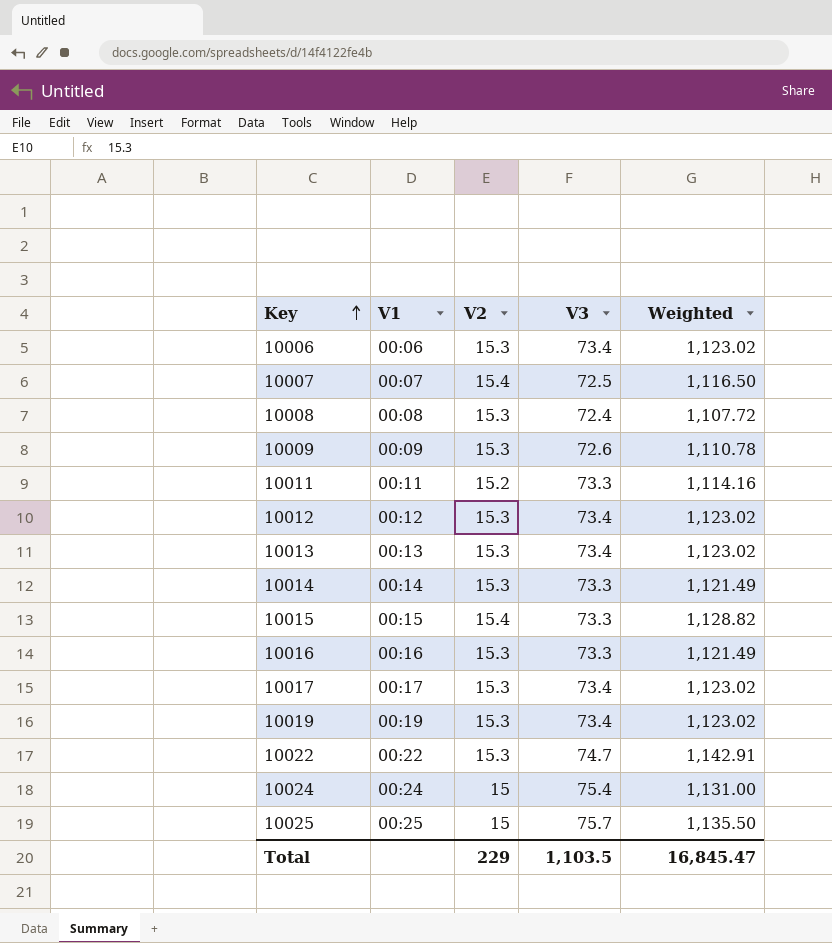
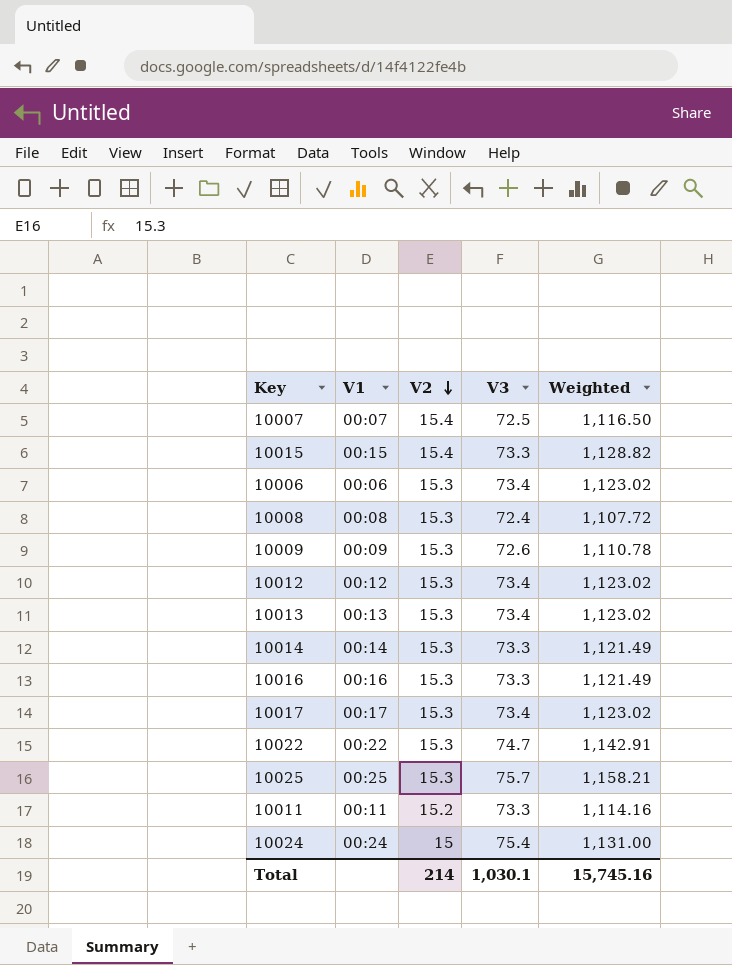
row order: Key ascending -> V2 descending
row 10019: 00:19 | 15.3 | 73.4 | 1,123.02 -> none
10025 | V2: 15 -> 15.3
10025 | Weighted: 1,135.50 -> 1,158.21
Total | V2: 229 -> 214
Total | V3: 1,103.5 -> 1,030.1
Total | Weighted: 16,845.47 -> 15,745.16

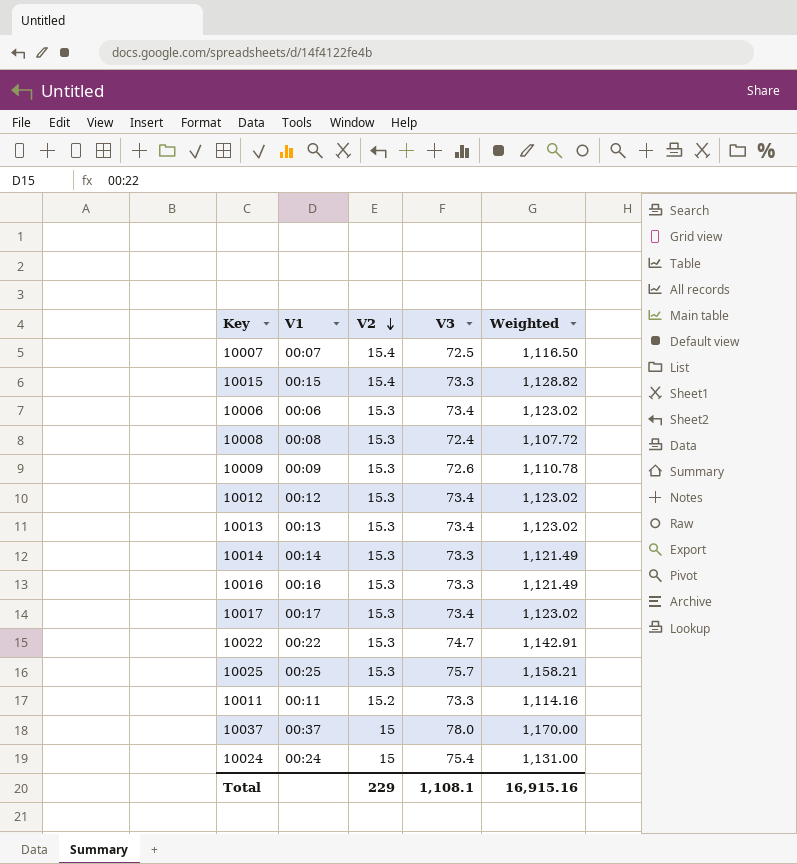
row 10037: none -> 00:37 | 15 | 78.0 | 1,170.00
Total | V2: 214 -> 229
Total | V3: 1,030.1 -> 1,108.1
Total | Weighted: 15,745.16 -> 16,915.16

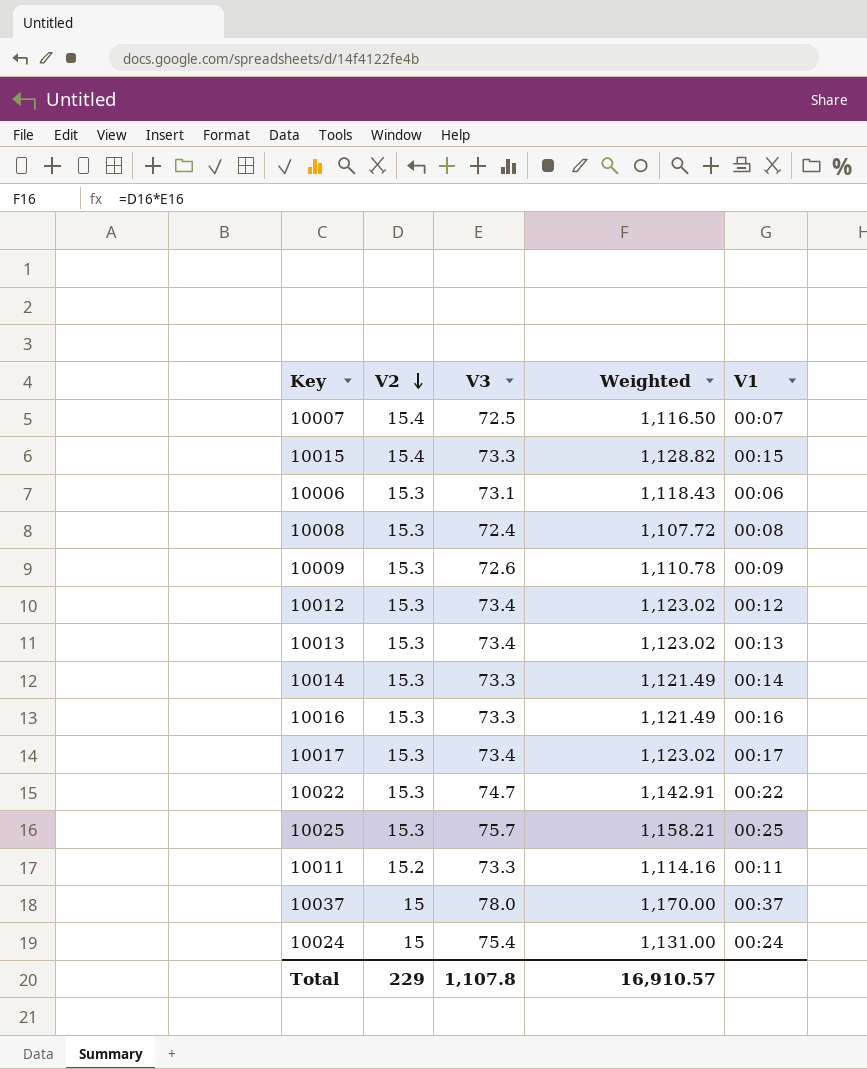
column V1 | position: 2 -> 5
10006 | V3: 73.4 -> 73.1
10006 | Weighted: 1,123.02 -> 1,118.43
Total | V3: 1,108.1 -> 1,107.8
Total | Weighted: 16,915.16 -> 16,910.57

